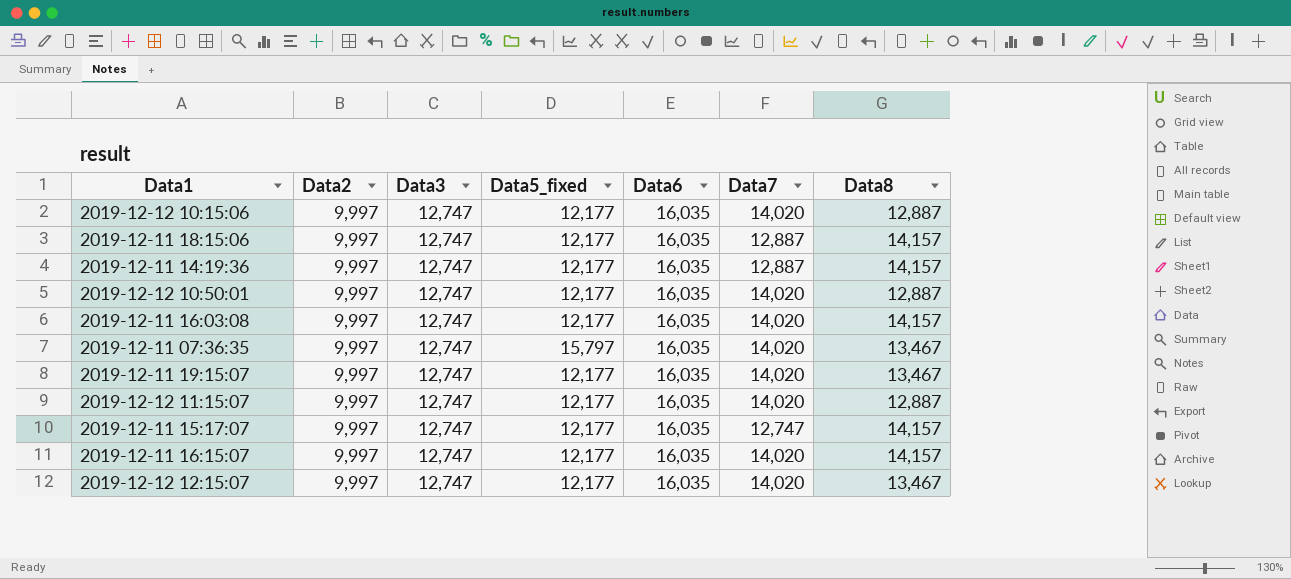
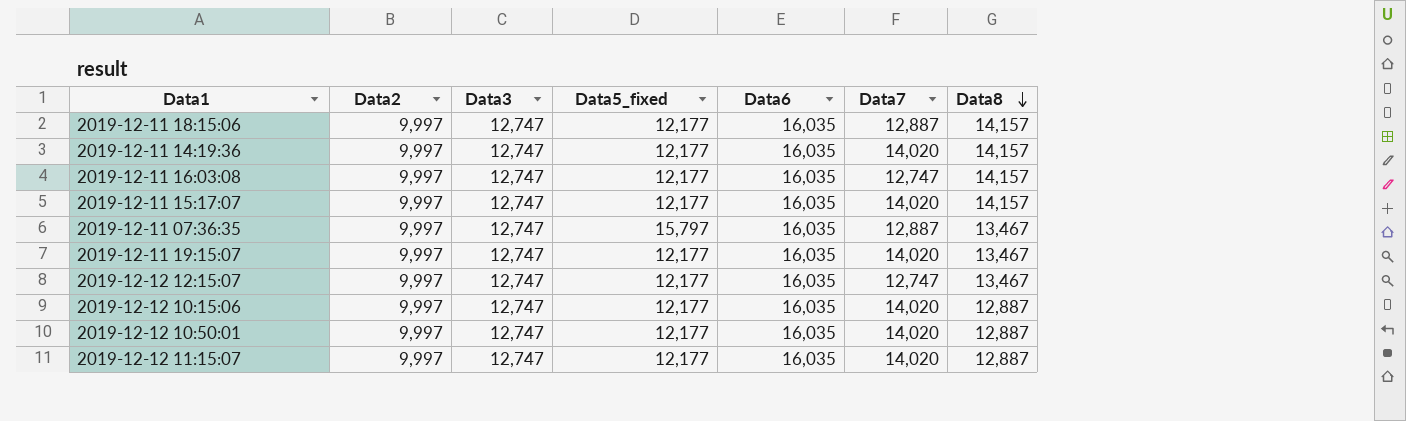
row order: none -> Data8 descending
row 2019-12-11 16:15:07: 9,997 | 12,747 | 12,177 | 16,035 | 14,020 | 14,157 -> none
2019-12-11 14:19:36 | Data7: 12,887 -> 14,020
2019-12-11 16:03:08 | Data7: 14,020 -> 12,747
2019-12-11 15:17:07 | Data7: 12,747 -> 14,020
2019-12-11 07:36:35 | Data7: 14,020 -> 12,887
2019-12-12 12:15:07 | Data7: 14,020 -> 12,747

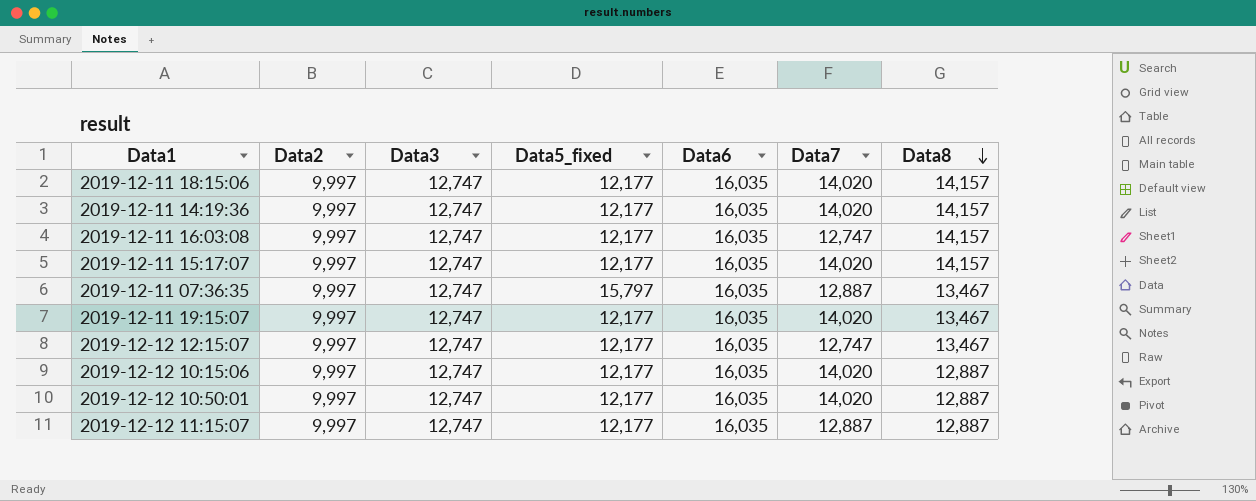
2019-12-11 18:15:06 | Data7: 12,887 -> 14,020
2019-12-12 11:15:07 | Data7: 14,020 -> 12,887

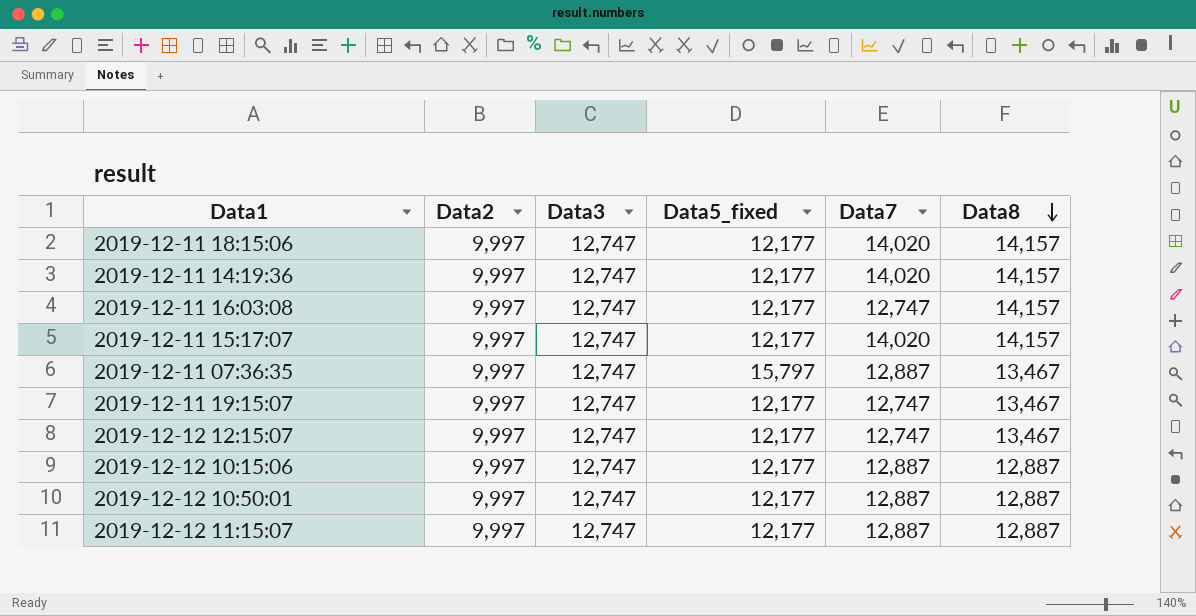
column Data6 | position: 5 -> none
2019-12-11 19:15:07 | Data7: 14,020 -> 12,747
2019-12-12 10:15:06 | Data7: 14,020 -> 12,887
2019-12-12 10:50:01 | Data7: 14,020 -> 12,887

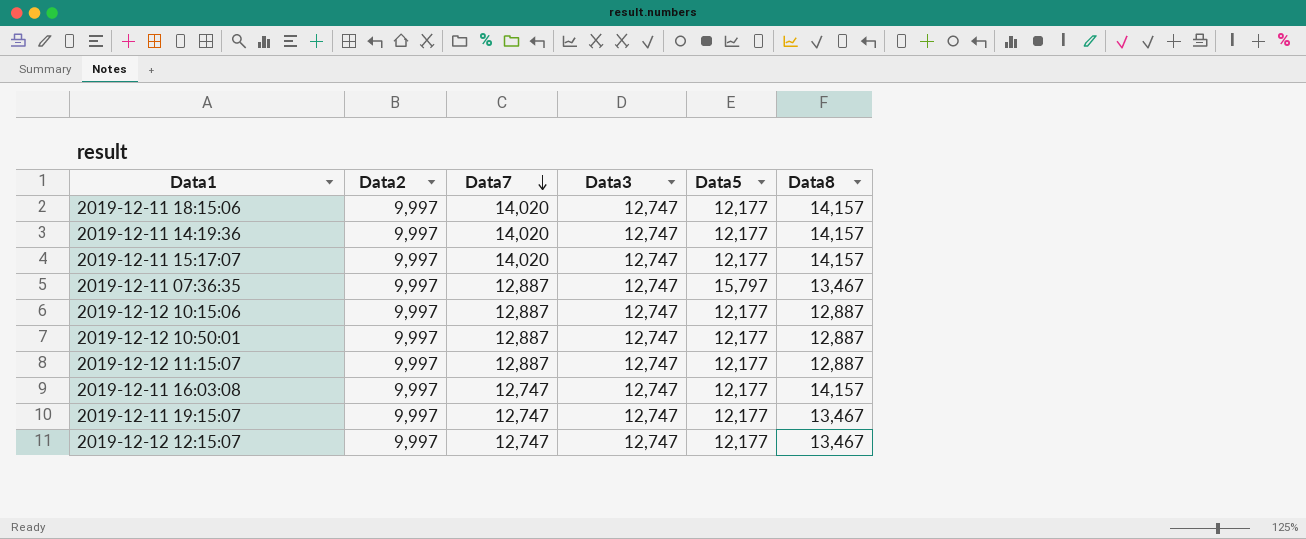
row order: Data8 descending -> Data7 descending
column Data7 | position: 5 -> 3
column name: Data5_fixed -> Data5

